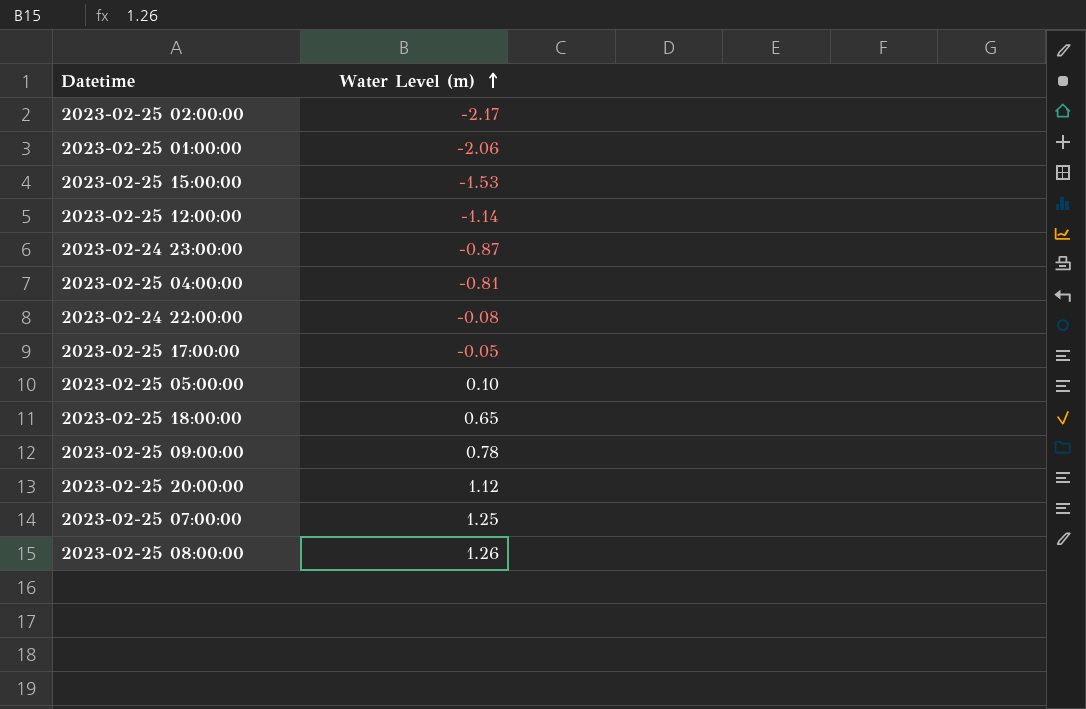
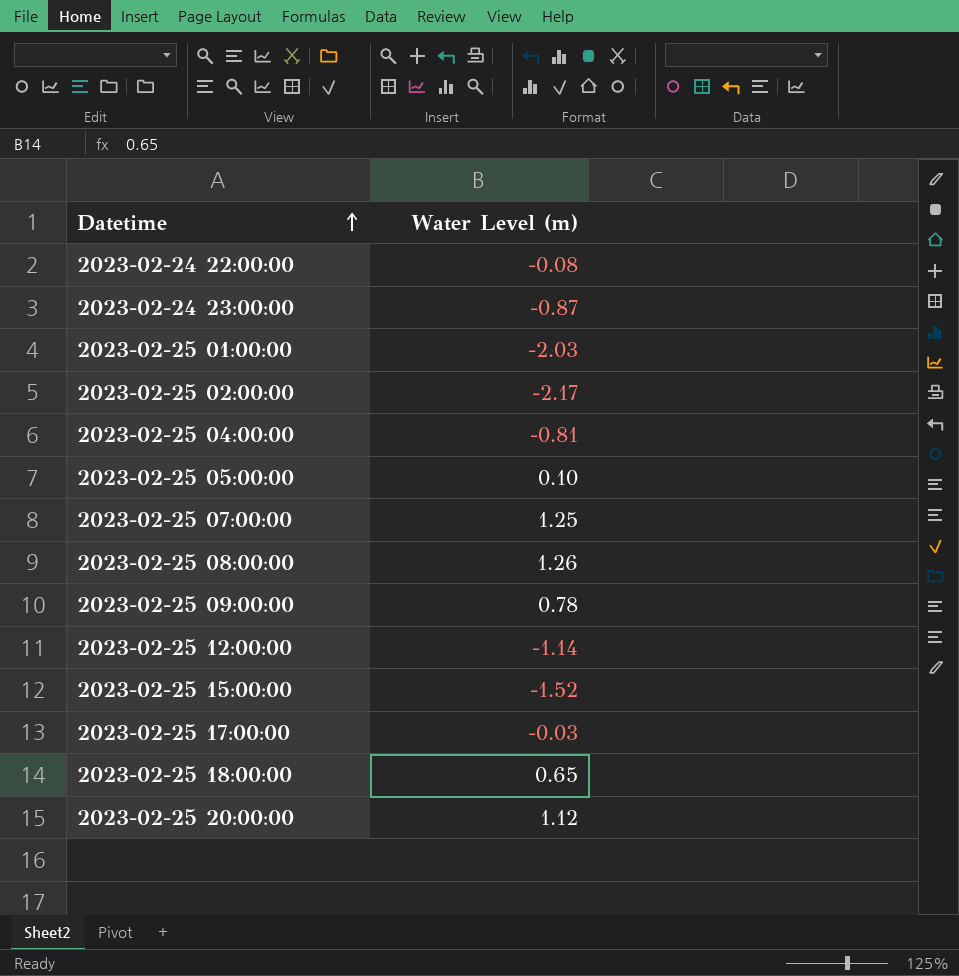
row order: Water Level (m) ascending -> Datetime ascending
2023-02-25 01:00:00 | Water Level (m): -2.06 -> -2.03
2023-02-25 15:00:00 | Water Level (m): -1.53 -> -1.52
2023-02-25 17:00:00 | Water Level (m): -0.05 -> -0.03

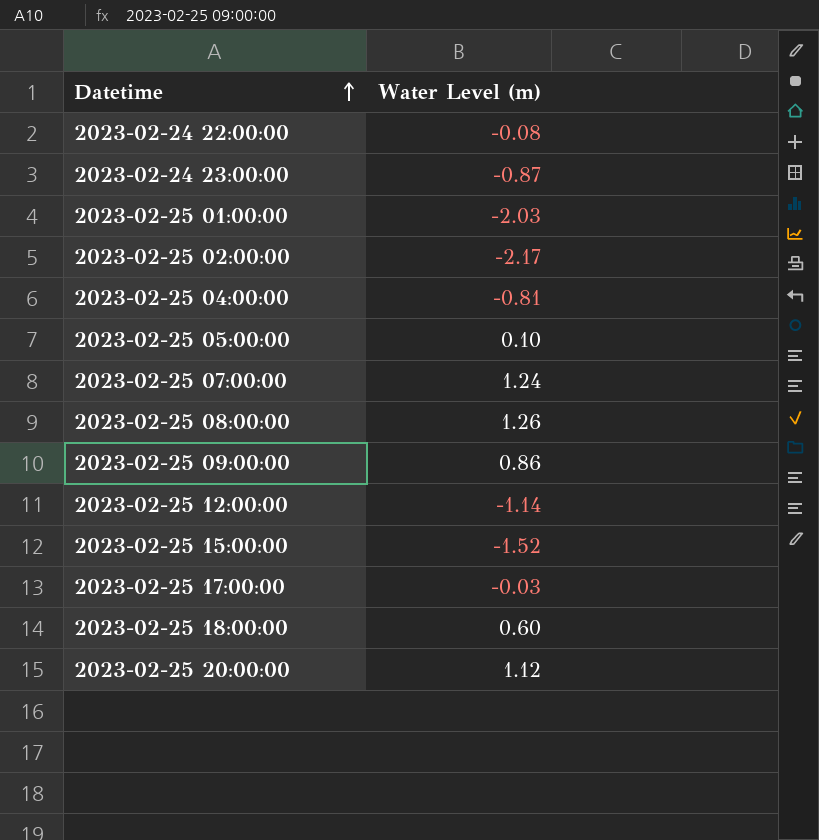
2023-02-25 07:00:00 | Water Level (m): 1.25 -> 1.24
2023-02-25 09:00:00 | Water Level (m): 0.78 -> 0.86
2023-02-25 18:00:00 | Water Level (m): 0.65 -> 0.60

